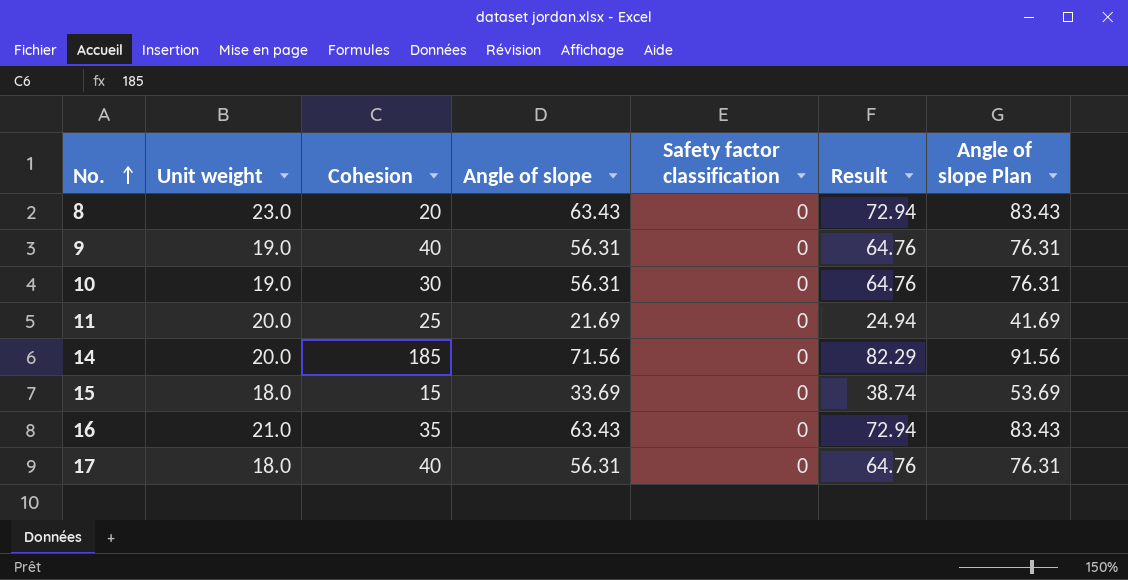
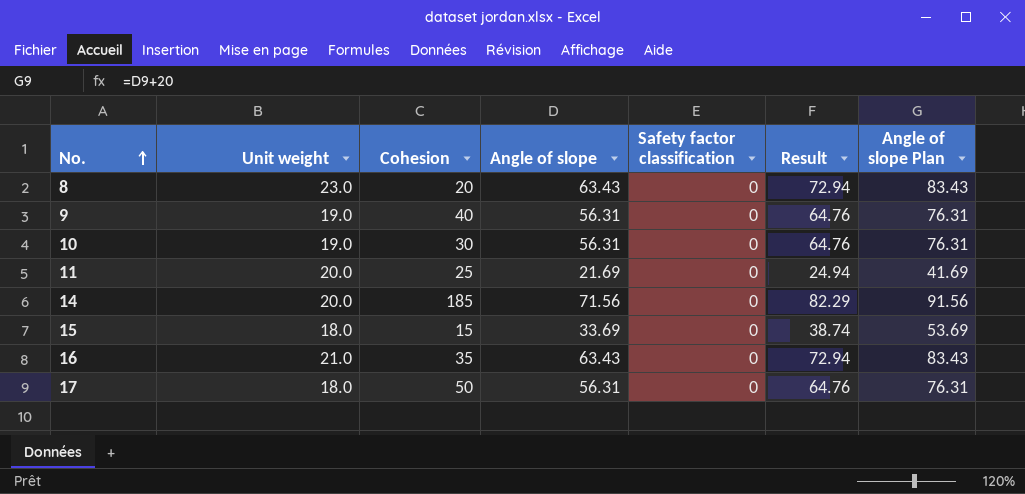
17 | Cohesion: 40 -> 50

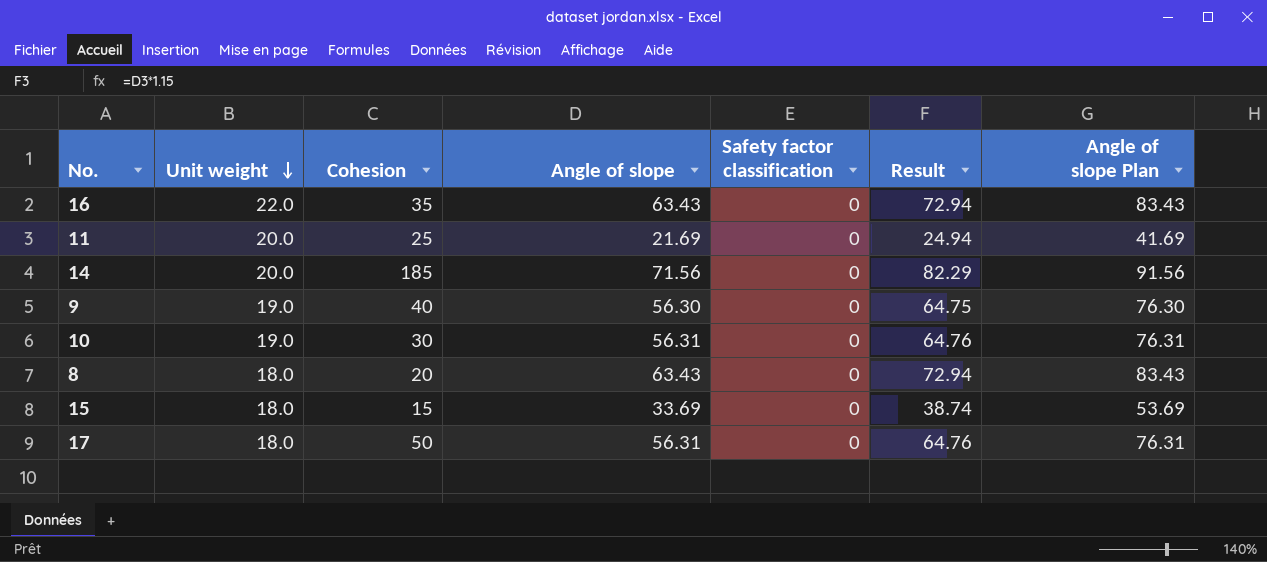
row order: No. ascending -> Unit weight descending
16 | Unit weight: 21.0 -> 22.0
9 | Angle of slope: 56.31 -> 56.30
9 | Result: 64.76 -> 64.75
9 | Angle of slope Plan: 76.31 -> 76.30
8 | Unit weight: 23.0 -> 18.0

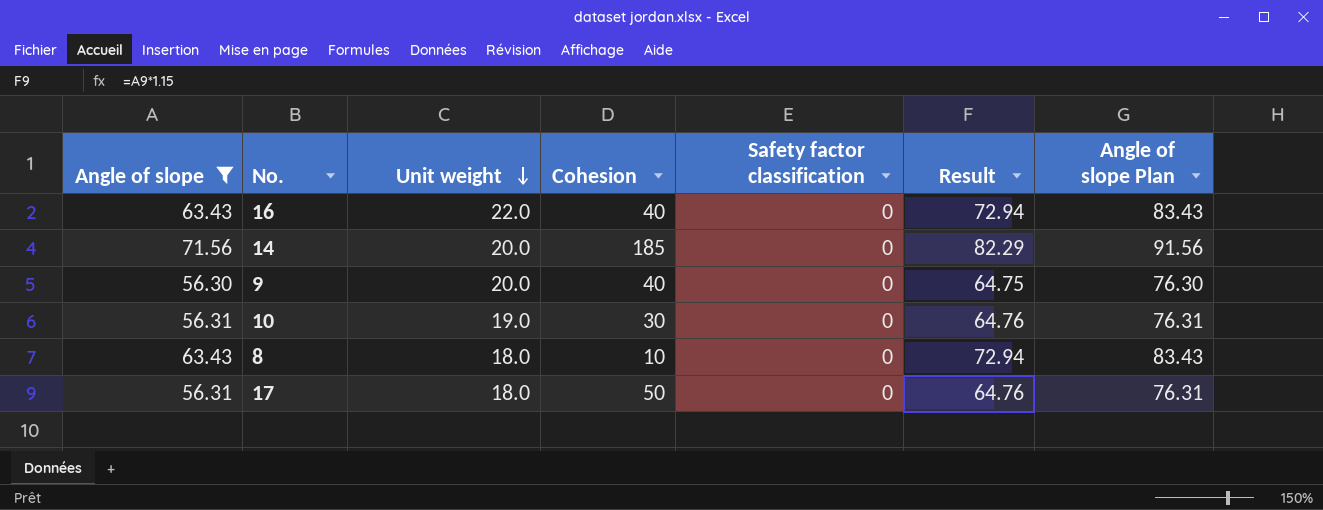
filter: none -> Angle of slope >= 56.30
column Angle of slope | position: 4 -> 1
16 | Cohesion: 35 -> 40
9 | Unit weight: 19.0 -> 20.0
8 | Cohesion: 20 -> 10

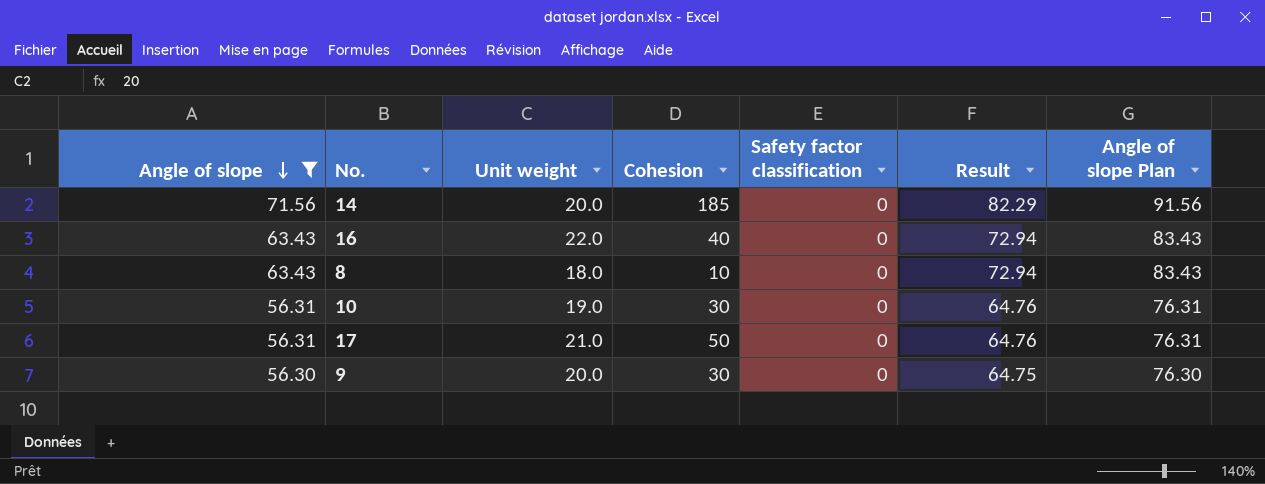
row order: Unit weight descending -> Angle of slope descending
17 | Unit weight: 18.0 -> 21.0
9 | Cohesion: 40 -> 30

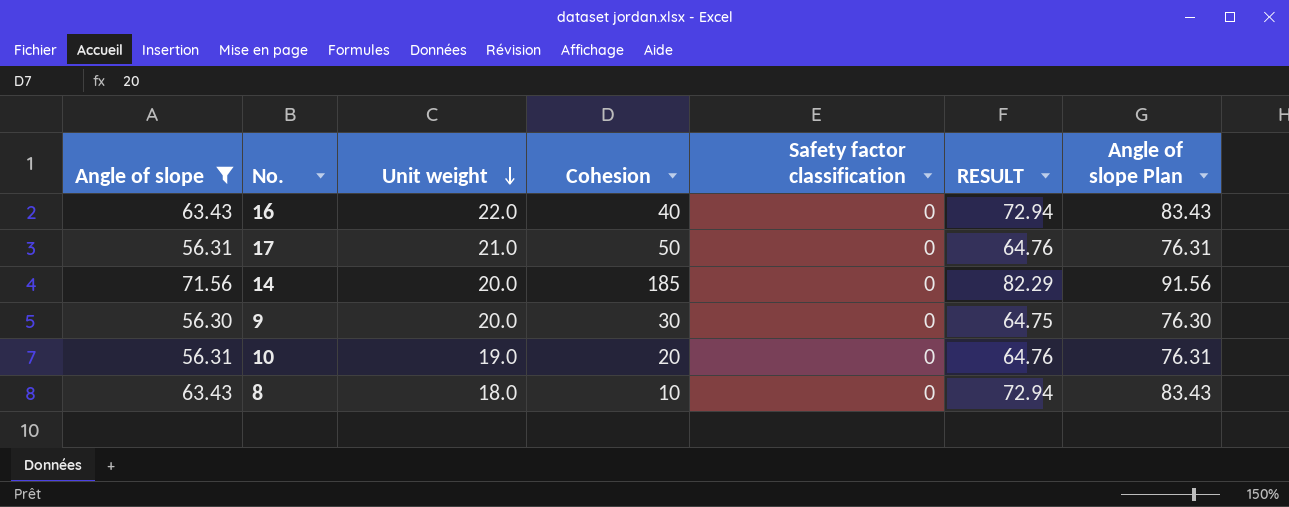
row order: Angle of slope descending -> Unit weight descending
column name: Result -> RESULT
10 | Cohesion: 30 -> 20

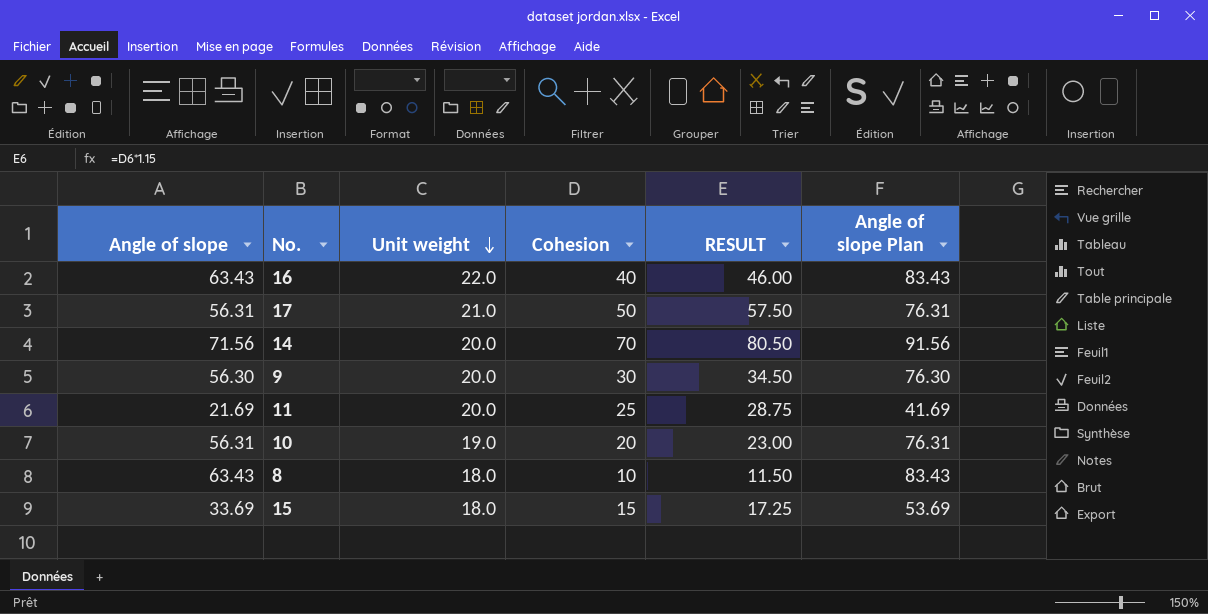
filter: Angle of slope >= 56.30 -> none
column Safety factor classification | position: 5 -> none
column RESULT | formula: [Angle of slope] * 1.15 -> [Cohesion] * 1.15
14 | Cohesion: 185 -> 70

